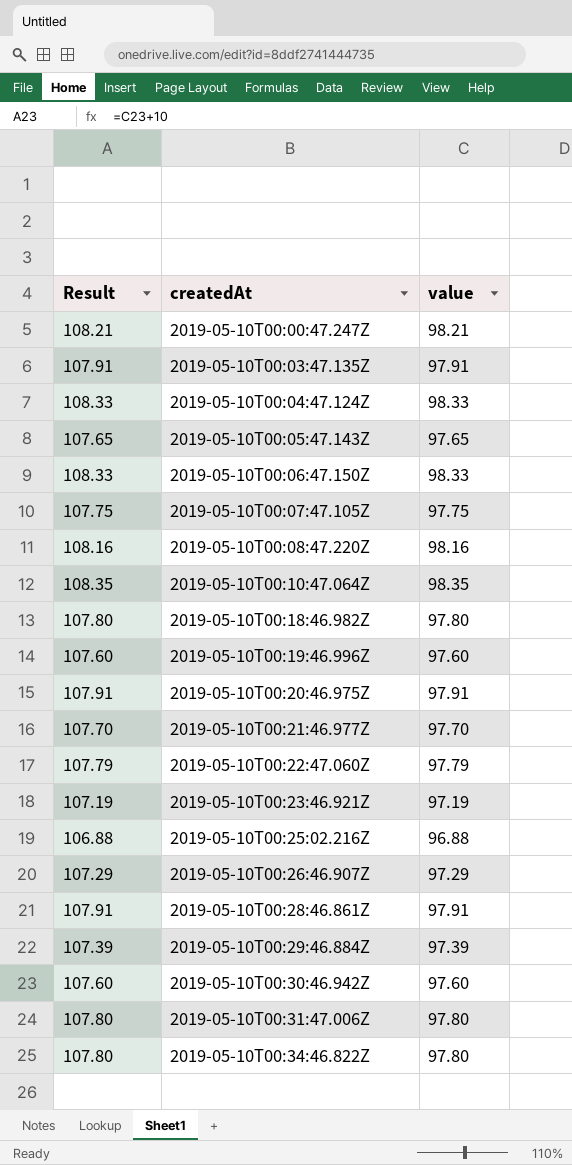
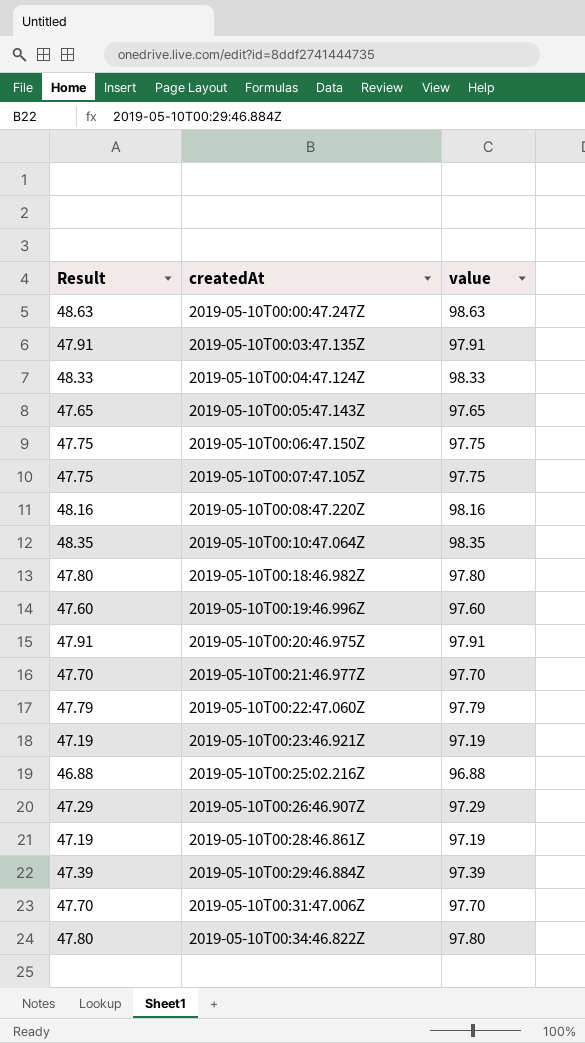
column Result | formula: [value] + 10 -> [value] - 50
row 2019-05-10T00:30:46.942Z: 107.60 | 97.60 -> none
2019-05-10T00:00:47.247Z | value: 98.21 -> 98.63
2019-05-10T00:06:47.150Z | value: 98.33 -> 97.75
2019-05-10T00:28:46.861Z | value: 97.91 -> 97.19
2019-05-10T00:31:47.006Z | value: 97.80 -> 97.70

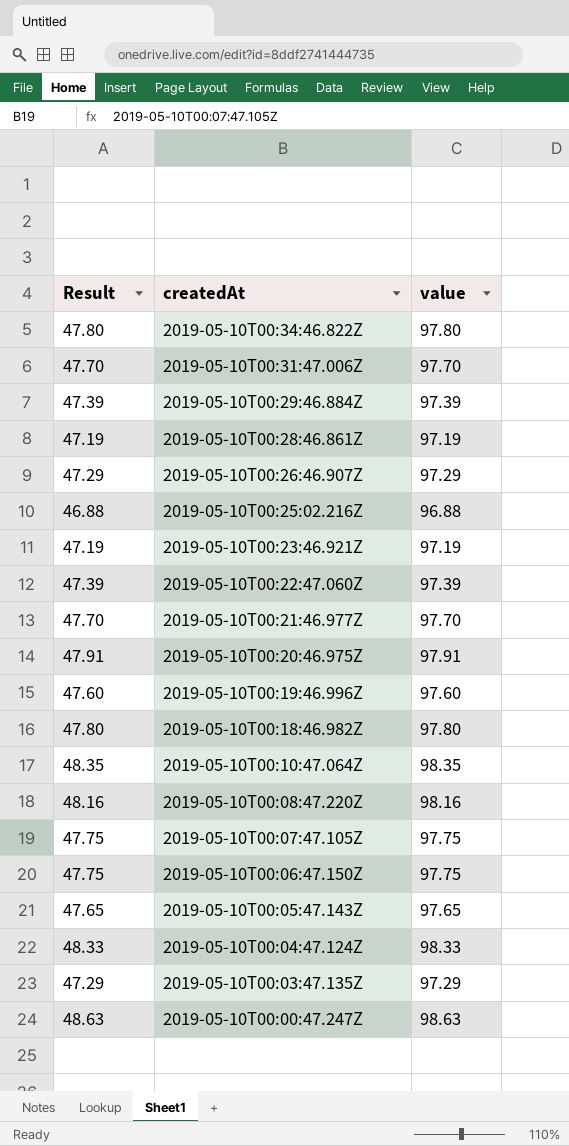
row order: createdAt ascending -> createdAt descending
2019-05-10T00:22:47.060Z | Result: 47.79 -> 47.39
2019-05-10T00:22:47.060Z | value: 97.79 -> 97.39
2019-05-10T00:03:47.135Z | Result: 47.91 -> 47.29
2019-05-10T00:03:47.135Z | value: 97.91 -> 97.29

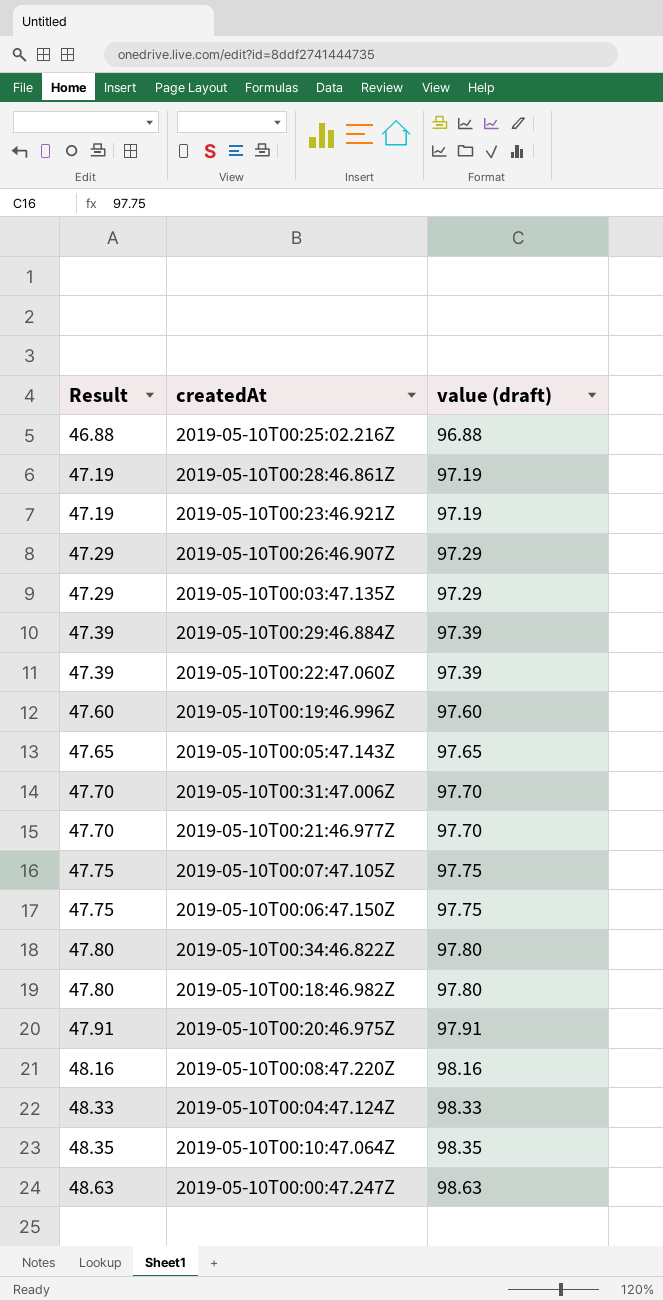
row order: createdAt descending -> Result ascending
column name: value -> value (draft)

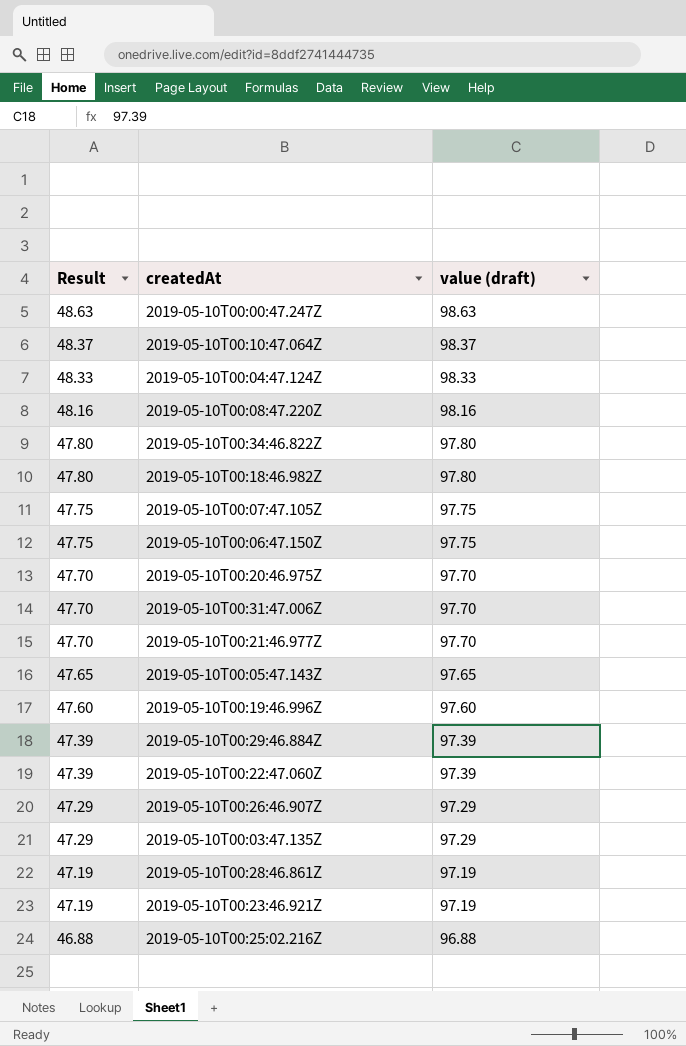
row order: Result ascending -> Result descending
2019-05-10T00:10:47.064Z | Result: 48.35 -> 48.37
2019-05-10T00:10:47.064Z | value (draft): 98.35 -> 98.37
2019-05-10T00:20:46.975Z | Result: 47.91 -> 47.70
2019-05-10T00:20:46.975Z | value (draft): 97.91 -> 97.70

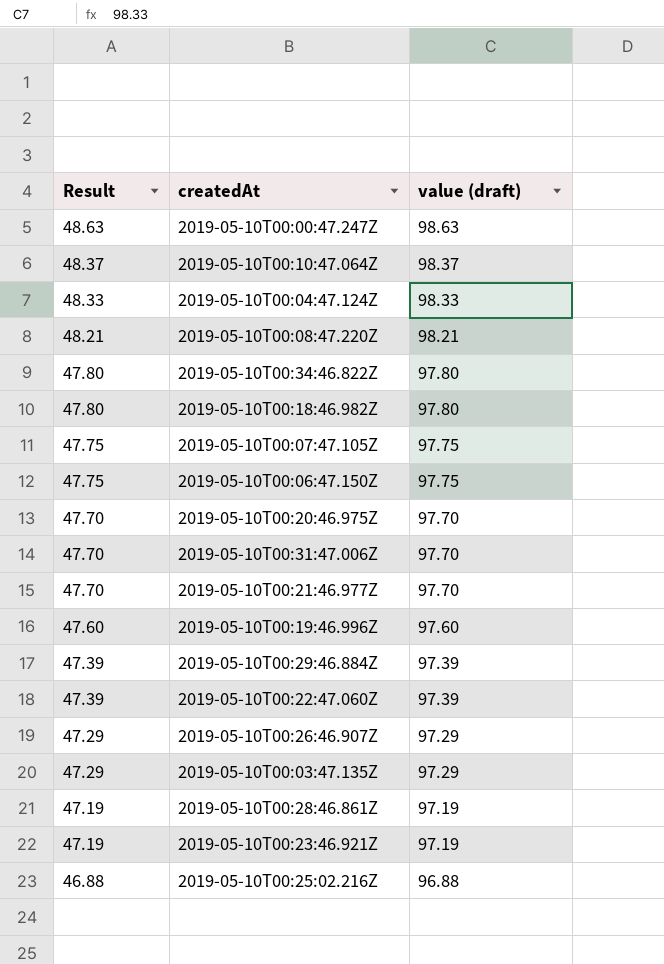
row 2019-05-10T00:05:47.143Z: 47.65 | 97.65 -> none
2019-05-10T00:08:47.220Z | Result: 48.16 -> 48.21
2019-05-10T00:08:47.220Z | value (draft): 98.16 -> 98.21

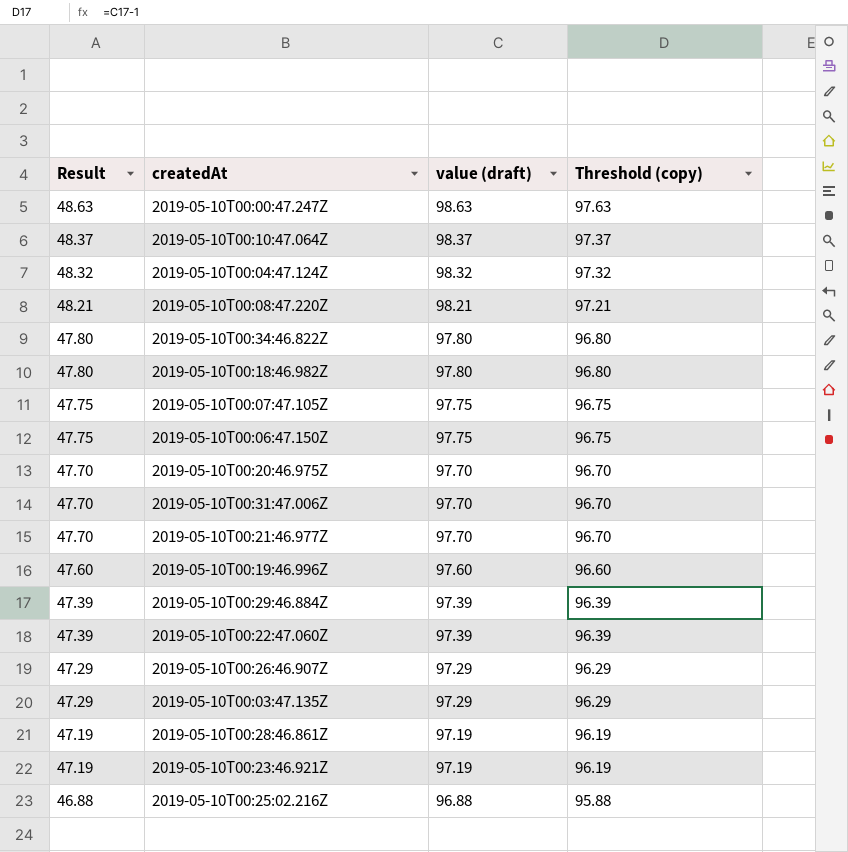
column Threshold (copy) | formula: none -> [value (draft)] - 1
2019-05-10T00:04:47.124Z | Result: 48.33 -> 48.32
2019-05-10T00:04:47.124Z | value (draft): 98.33 -> 98.32

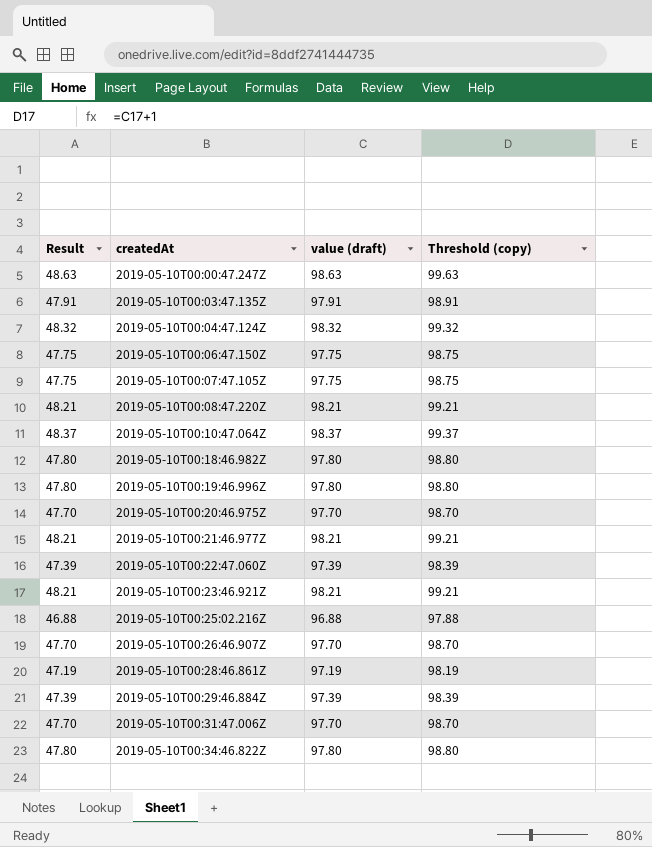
row order: Result descending -> createdAt ascending
column Threshold (copy) | formula: [value (draft)] - 1 -> [value (draft)] + 1
2019-05-10T00:03:47.135Z | Result: 47.29 -> 47.91
2019-05-10T00:03:47.135Z | value (draft): 97.29 -> 97.91
2019-05-10T00:19:46.996Z | Result: 47.60 -> 47.80
2019-05-10T00:19:46.996Z | value (draft): 97.60 -> 97.80
2019-05-10T00:21:46.977Z | Result: 47.70 -> 48.21
2019-05-10T00:21:46.977Z | value (draft): 97.70 -> 98.21
2019-05-10T00:23:46.921Z | Result: 47.19 -> 48.21
2019-05-10T00:23:46.921Z | value (draft): 97.19 -> 98.21
2019-05-10T00:26:46.907Z | Result: 47.29 -> 47.70
2019-05-10T00:26:46.907Z | value (draft): 97.29 -> 97.70

